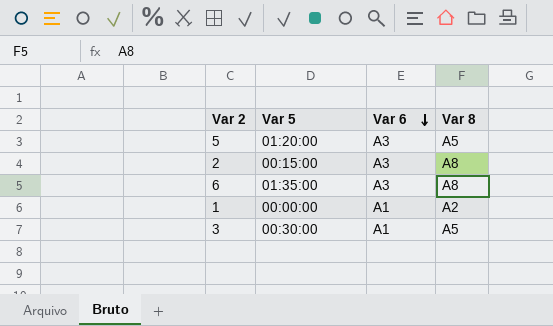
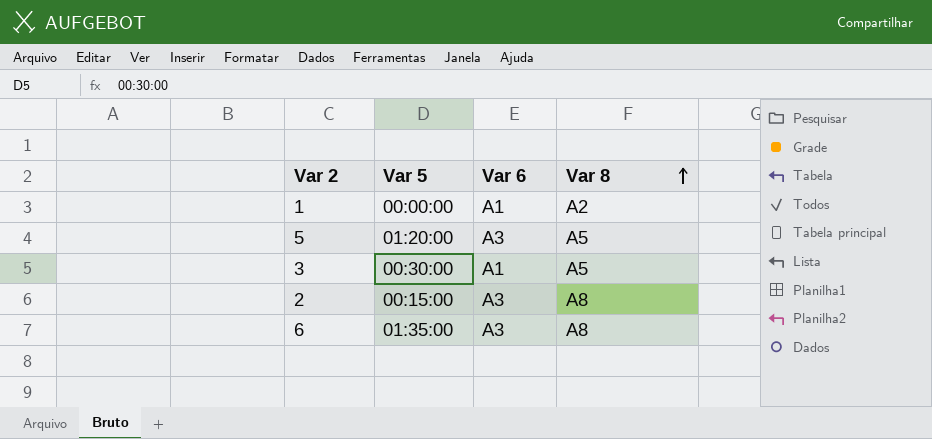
row order: Var 6 descending -> Var 8 ascending

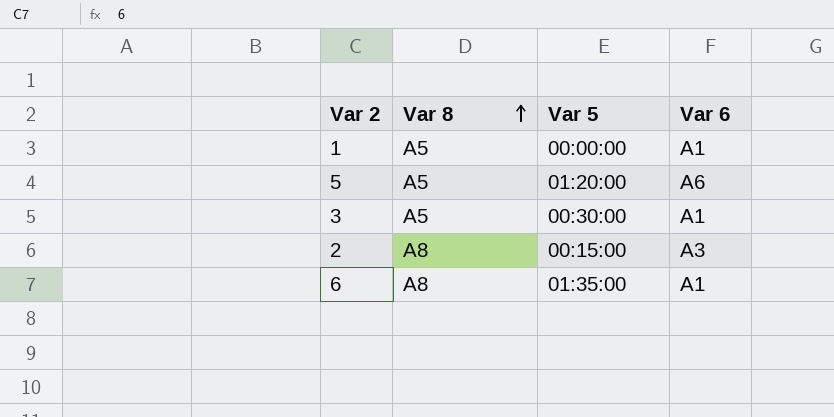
column Var 8 | position: 4 -> 2
1 | Var 8: A2 -> A5
5 | Var 6: A3 -> A6
6 | Var 6: A3 -> A1

